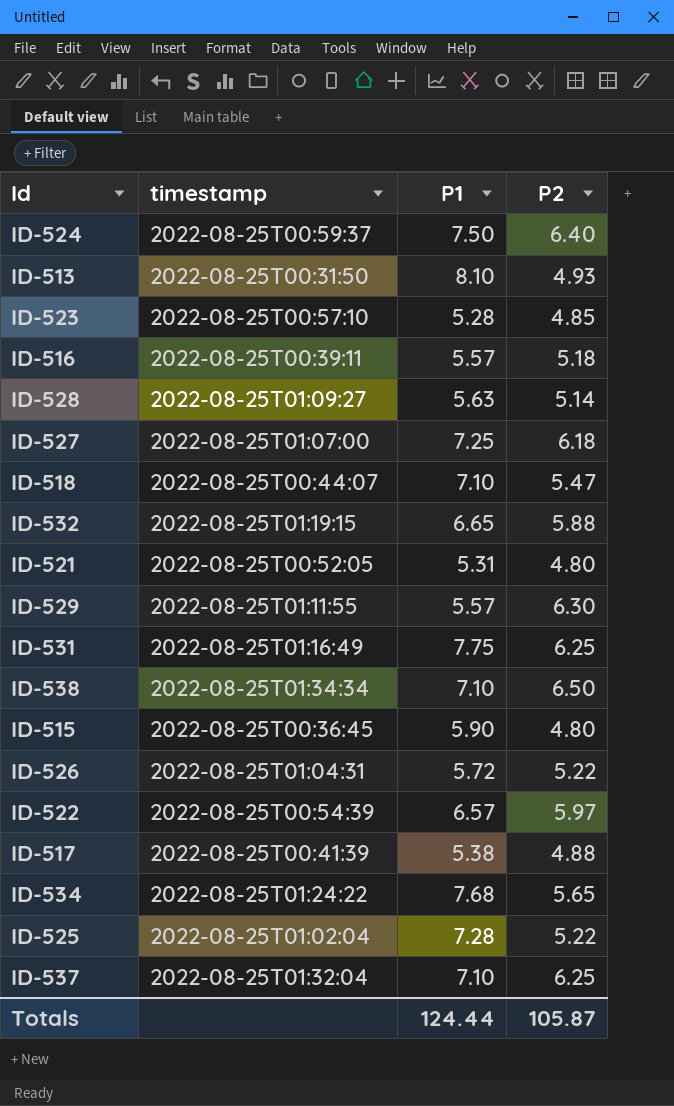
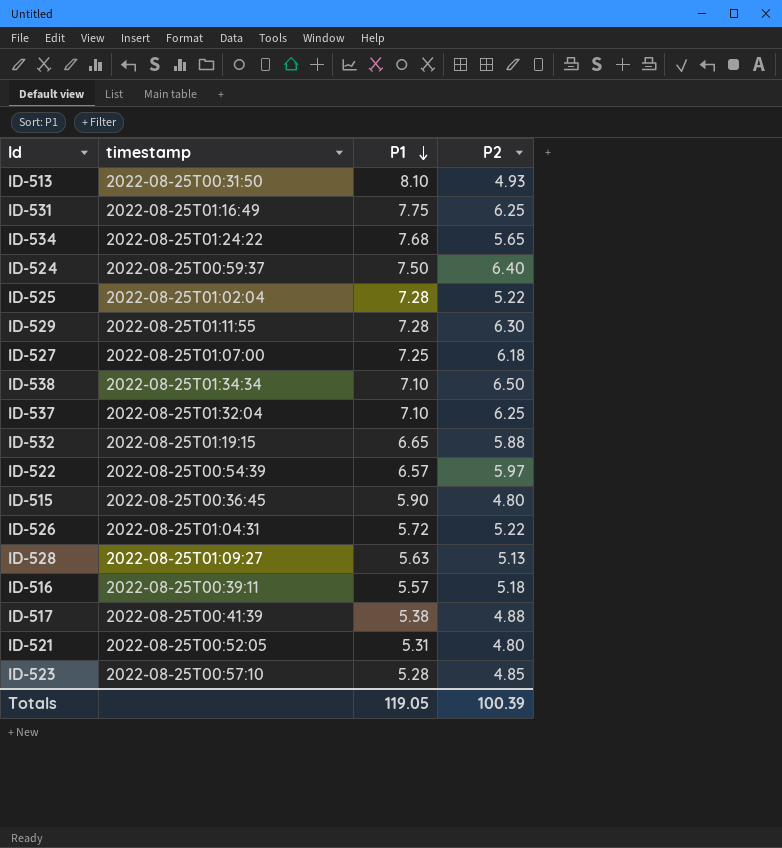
row order: none -> P1 descending
row ID-518: 2022-08-25T00:44:07 | 7.10 | 5.47 -> none
ID-529 | P1: 5.57 -> 7.28
ID-528 | P2: 5.14 -> 5.13
Totals | P1: 124.44 -> 119.05
Totals | P2: 105.87 -> 100.39

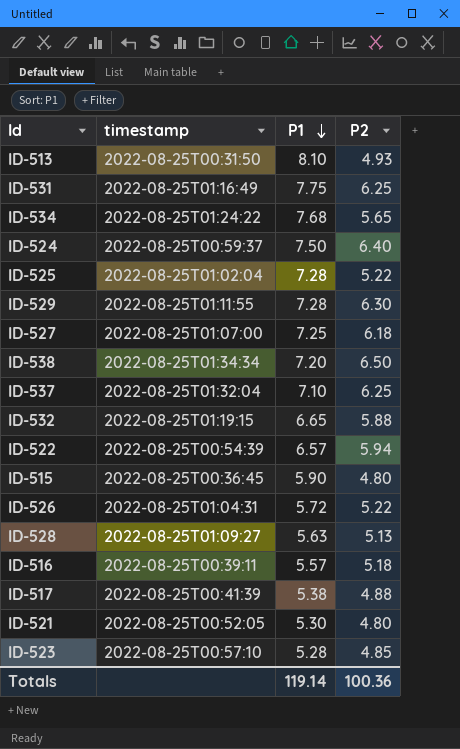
ID-538 | P1: 7.10 -> 7.20
ID-522 | P2: 5.97 -> 5.94
ID-521 | P1: 5.31 -> 5.30
Totals | P1: 119.05 -> 119.14
Totals | P2: 100.39 -> 100.36

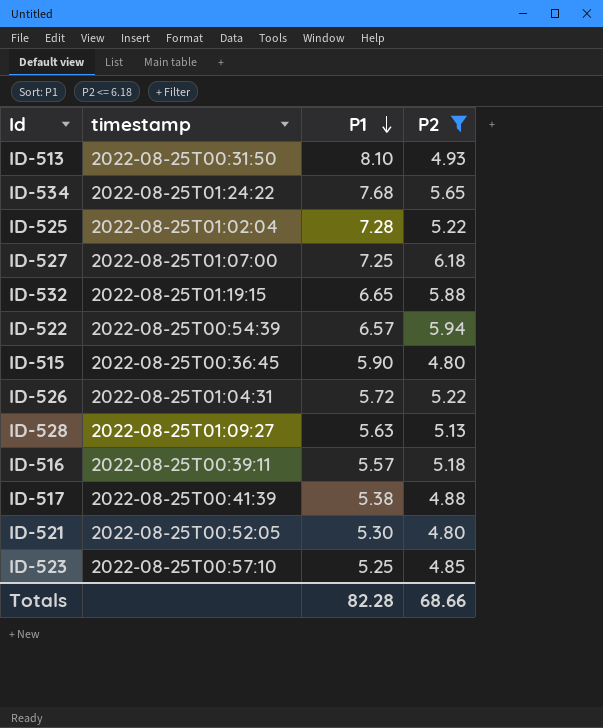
filter: none -> P2 <= 6.18
ID-523 | P1: 5.28 -> 5.25
Totals | P1: 119.14 -> 82.28
Totals | P2: 100.36 -> 68.66

